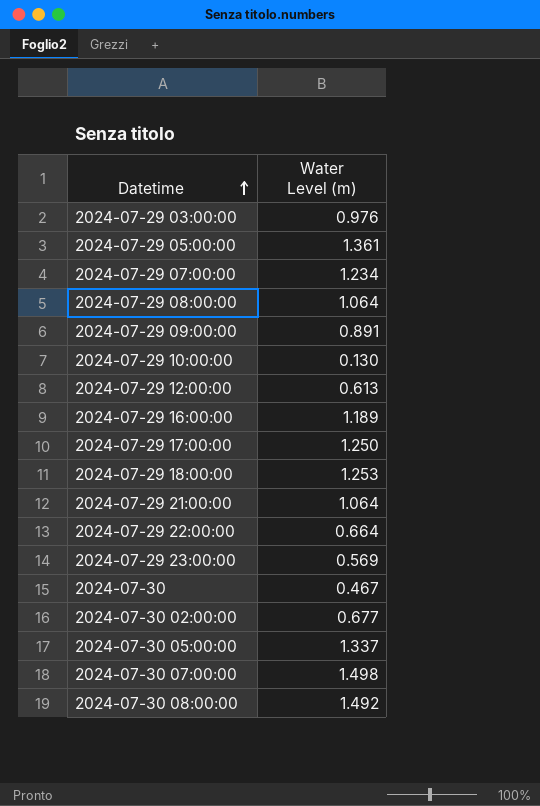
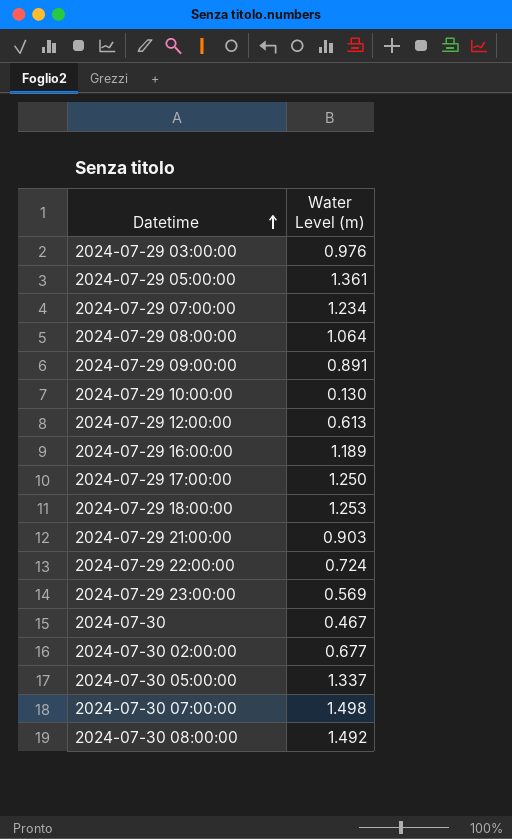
2024-07-29 21:00:00 | Water Level (m): 1.064 -> 0.903
2024-07-29 22:00:00 | Water Level (m): 0.664 -> 0.724

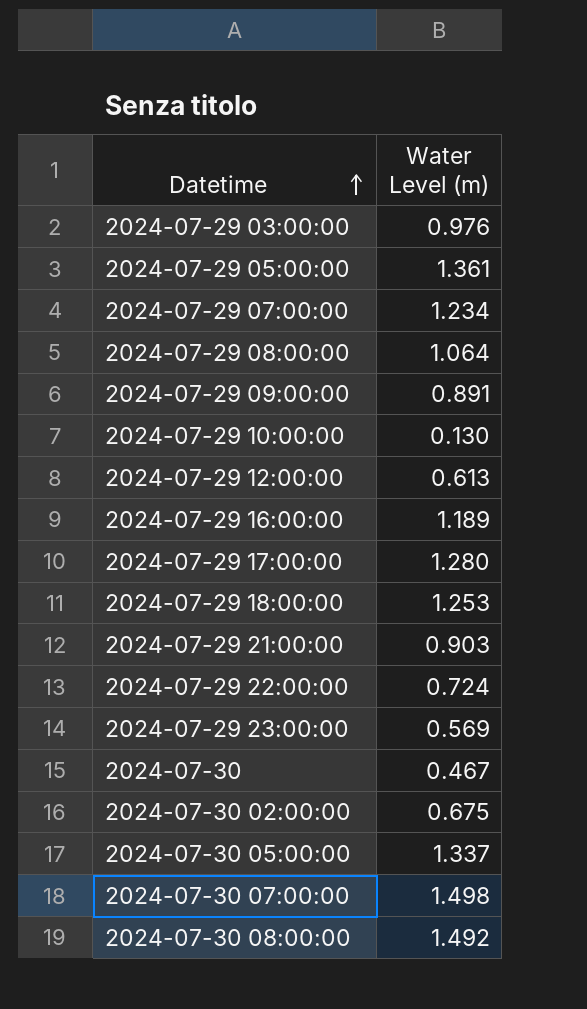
2024-07-29 17:00:00 | Water Level (m): 1.250 -> 1.280
2024-07-30 02:00:00 | Water Level (m): 0.677 -> 0.675

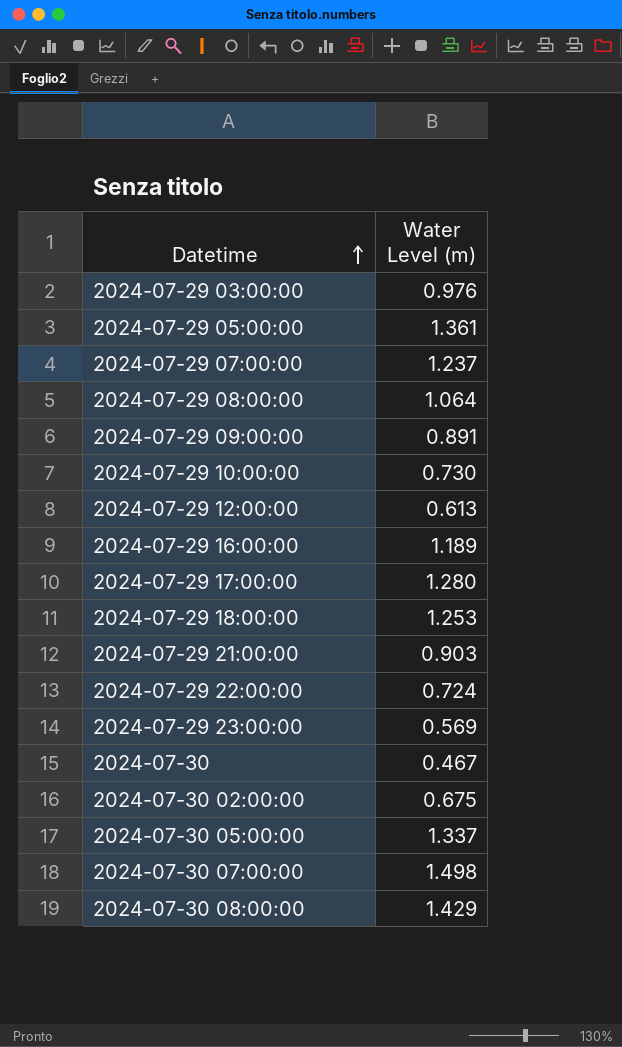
2024-07-29 07:00:00 | Water Level (m): 1.234 -> 1.237
2024-07-29 10:00:00 | Water Level (m): 0.130 -> 0.730
2024-07-30 08:00:00 | Water Level (m): 1.492 -> 1.429

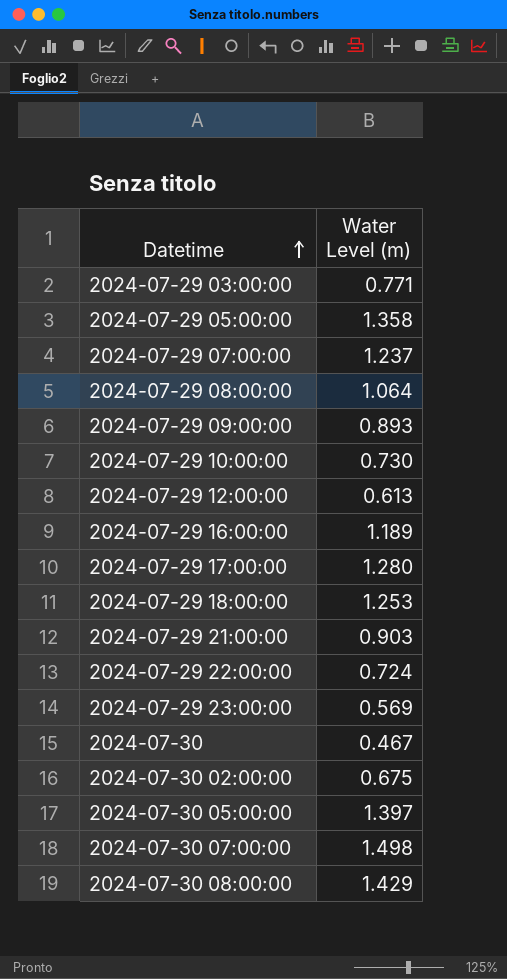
2024-07-29 03:00:00 | Water Level (m): 0.976 -> 0.771
2024-07-29 05:00:00 | Water Level (m): 1.361 -> 1.358
2024-07-29 09:00:00 | Water Level (m): 0.891 -> 0.893
2024-07-30 05:00:00 | Water Level (m): 1.337 -> 1.397

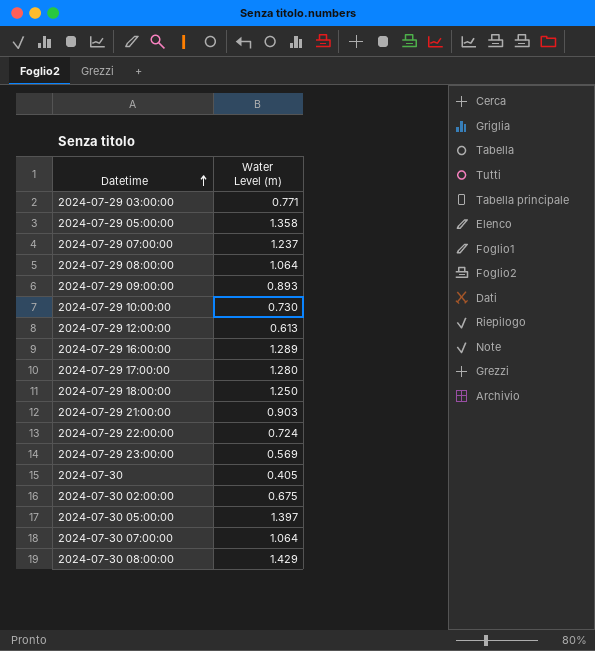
2024-07-29 16:00:00 | Water Level (m): 1.189 -> 1.289
2024-07-29 18:00:00 | Water Level (m): 1.253 -> 1.250
2024-07-30 | Water Level (m): 0.467 -> 0.405
2024-07-30 07:00:00 | Water Level (m): 1.498 -> 1.064

